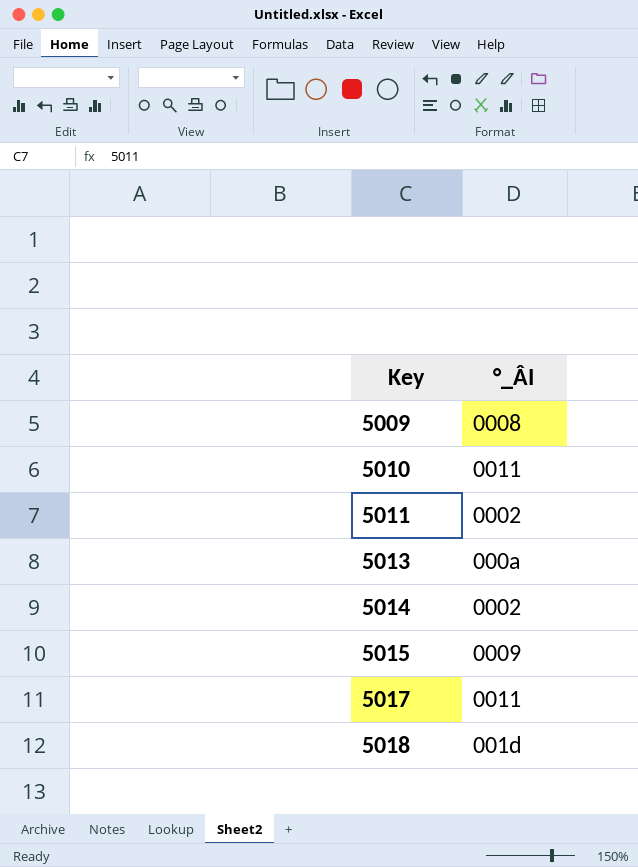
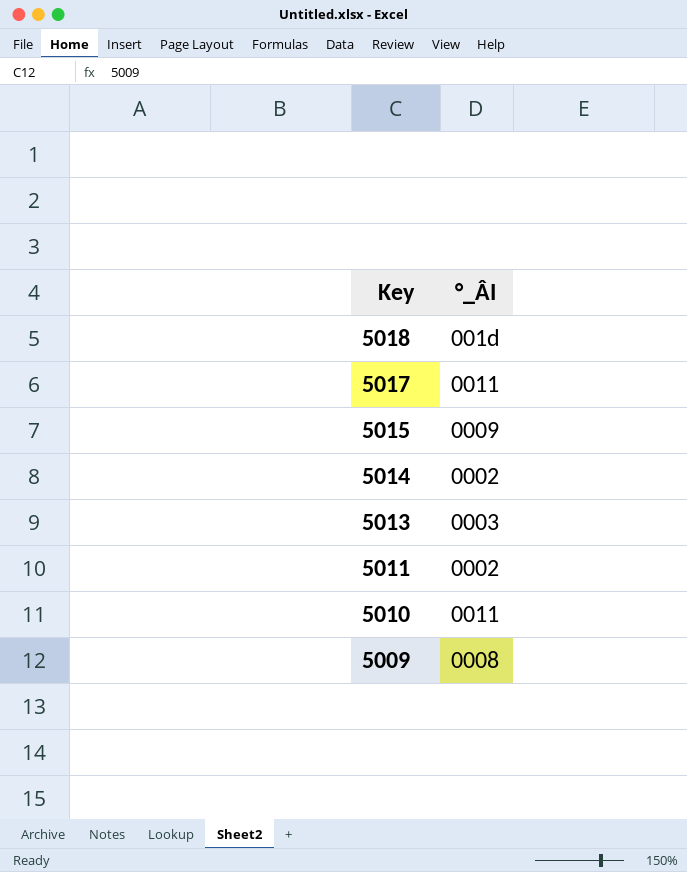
row order: Key ascending -> Key descending
5013 | °_ÂI: 000a -> 0003

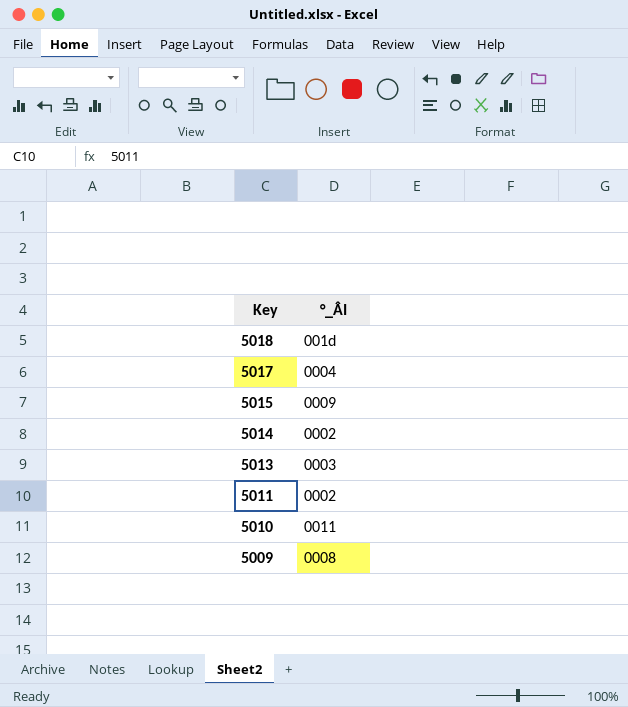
5017 | °_ÂI: 0011 -> 0004

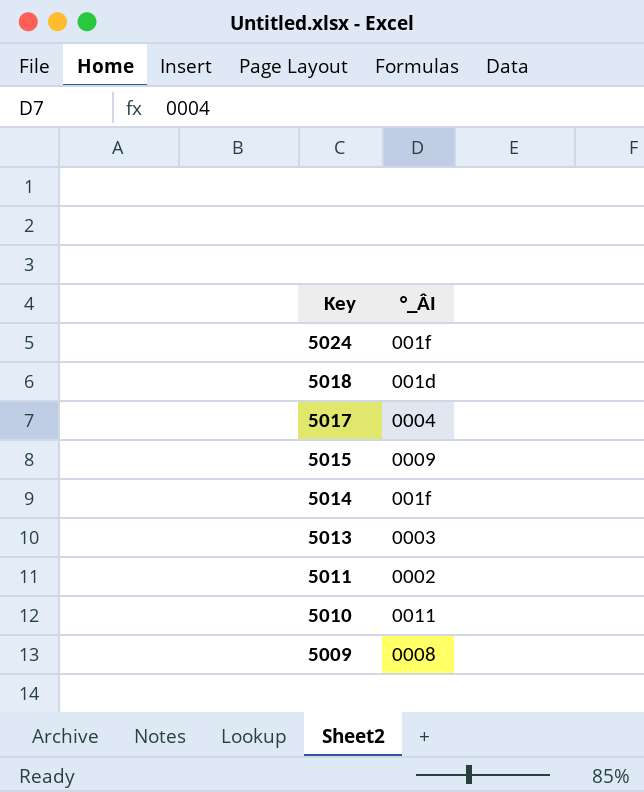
row 5024: none -> 001f
5014 | °_ÂI: 0002 -> 001f

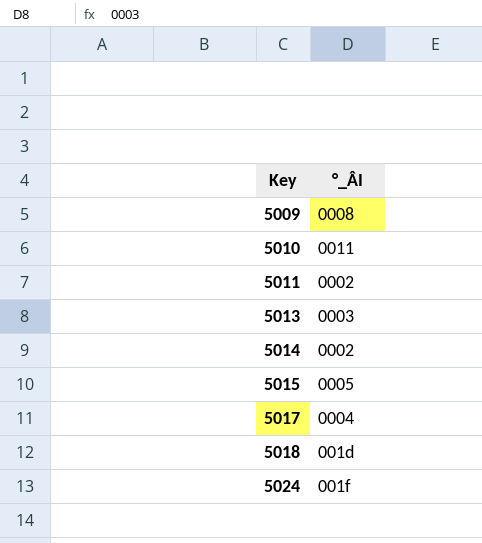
row order: Key descending -> Key ascending
5014 | °_ÂI: 001f -> 0002
5015 | °_ÂI: 0009 -> 0005

